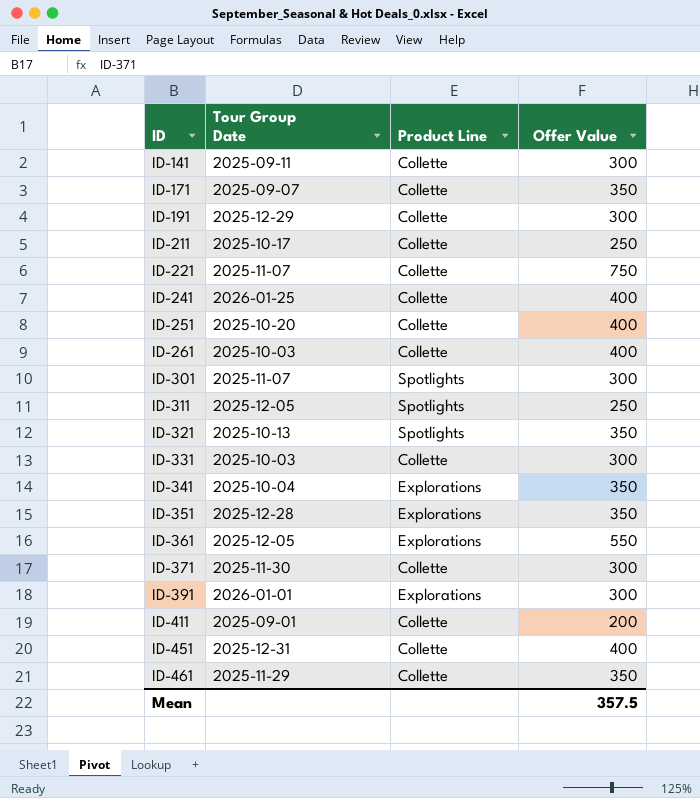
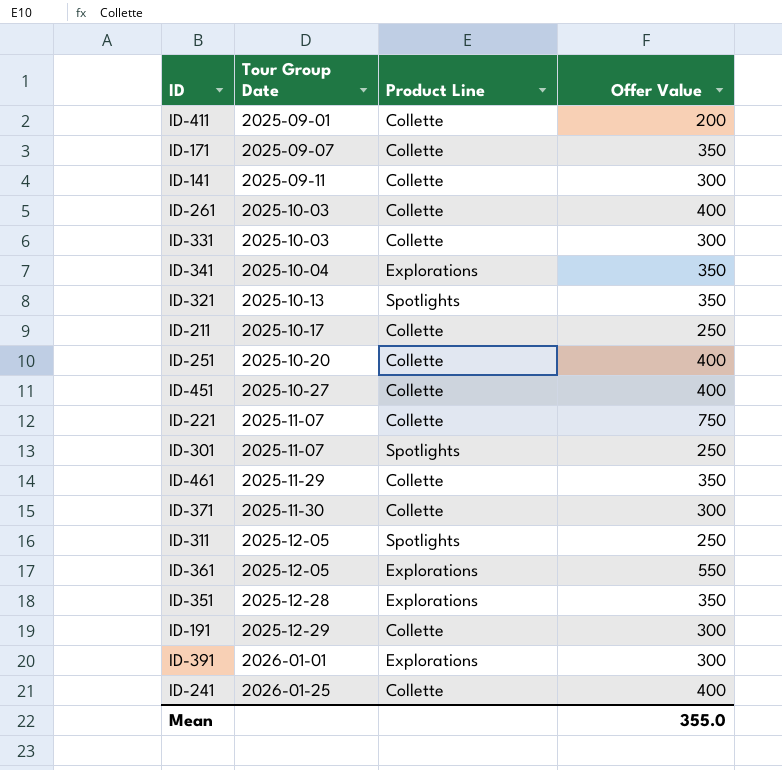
row order: ID ascending -> Tour Group Date ascending
ID-451 | Tour Group Date: 2025-12-31 -> 2025-10-27
ID-301 | Offer Value: 300 -> 250
Mean | Offer Value: 357.5 -> 355.0

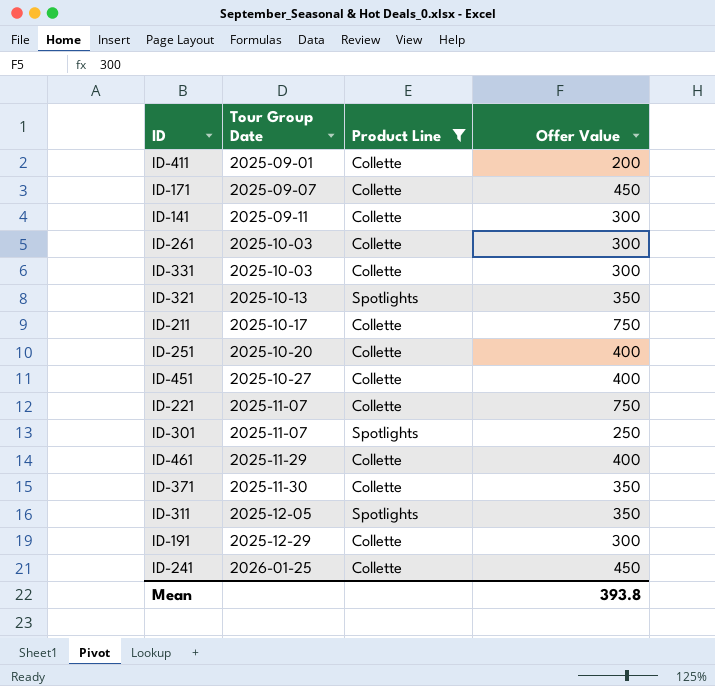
filter: none -> Product Line != Explorations
ID-171 | Offer Value: 350 -> 450
ID-261 | Offer Value: 400 -> 300
ID-211 | Offer Value: 250 -> 750
ID-461 | Offer Value: 350 -> 400
ID-371 | Offer Value: 300 -> 350
ID-311 | Offer Value: 250 -> 350
ID-241 | Offer Value: 400 -> 450
Mean | Offer Value: 355.0 -> 393.8

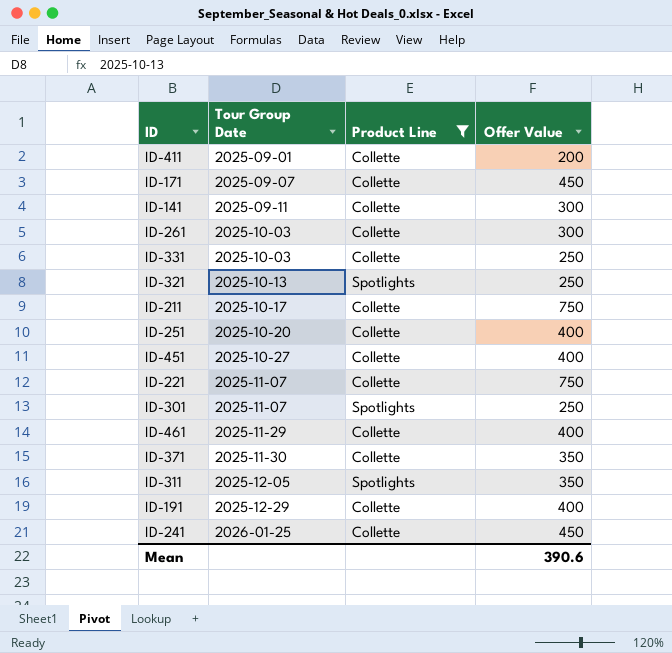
ID-331 | Offer Value: 300 -> 250
ID-321 | Offer Value: 350 -> 250
ID-191 | Offer Value: 300 -> 400
Mean | Offer Value: 393.8 -> 390.6

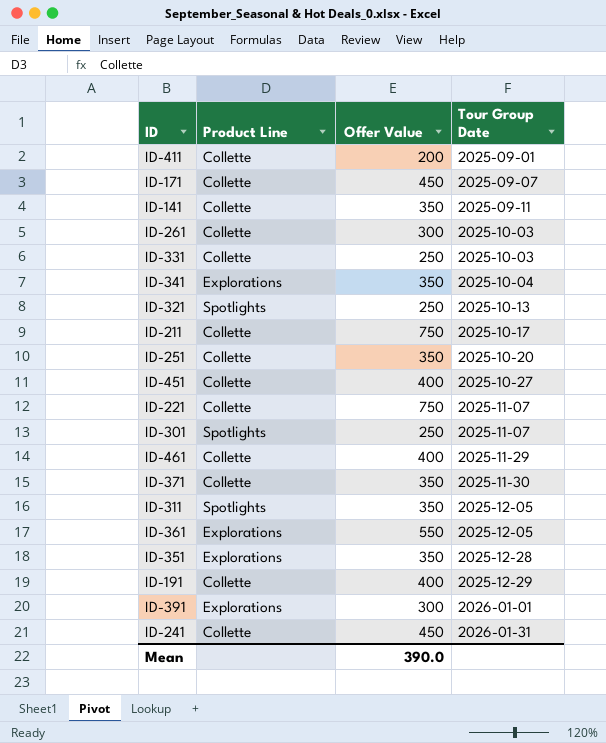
filter: Product Line != Explorations -> none
column Tour Group Date | position: 2 -> 4
ID-141 | Offer Value: 300 -> 350
ID-251 | Offer Value: 400 -> 350
ID-241 | Tour Group Date: 2026-01-25 -> 2026-01-31
Mean | Offer Value: 390.6 -> 390.0

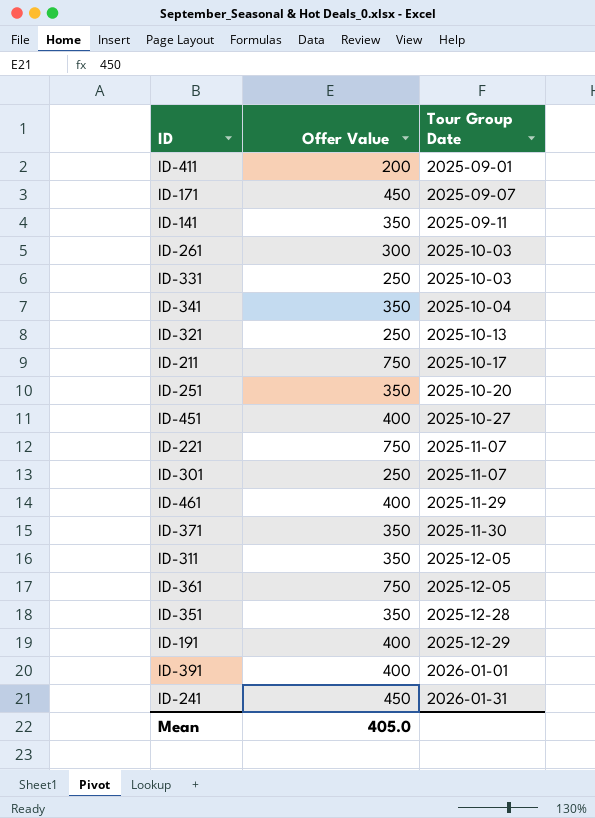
column Product Line | position: 2 -> none
ID-361 | Offer Value: 550 -> 750
ID-391 | Offer Value: 300 -> 400
Mean | Offer Value: 390.0 -> 405.0

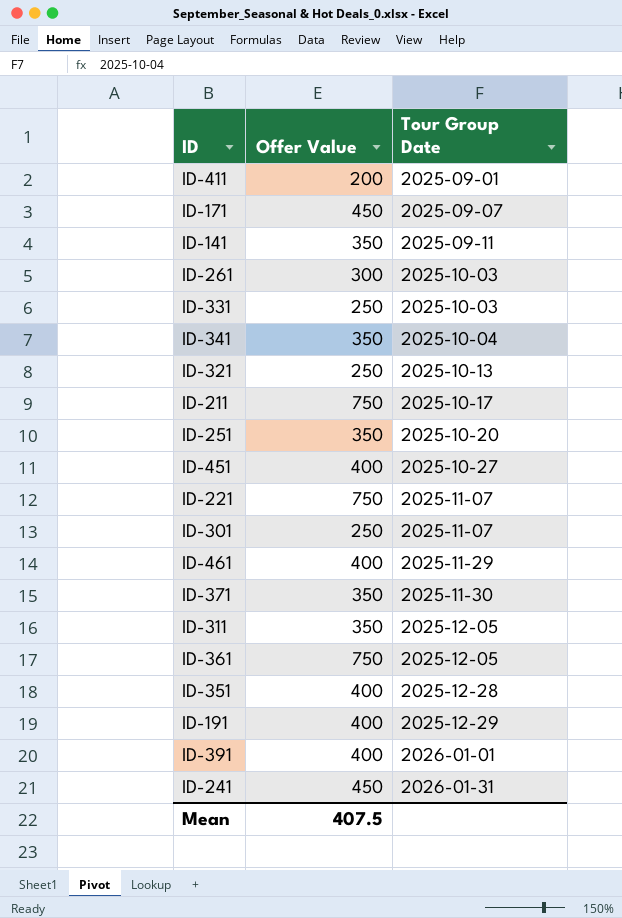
ID-351 | Offer Value: 350 -> 400
Mean | Offer Value: 405.0 -> 407.5

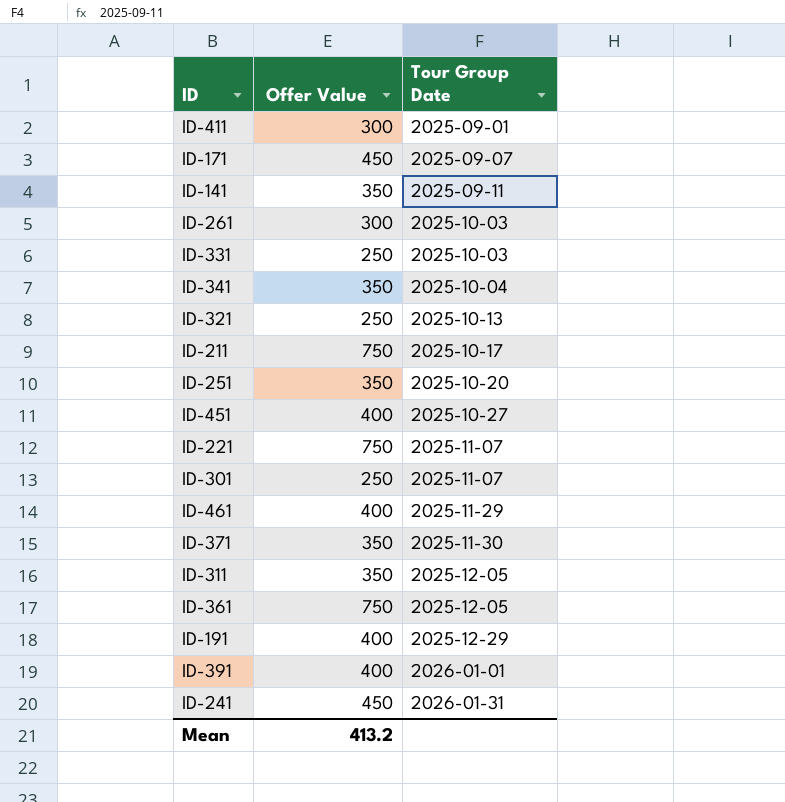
row ID-351: 400 | 2025-12-28 -> none
ID-411 | Offer Value: 200 -> 300
Mean | Offer Value: 407.5 -> 413.2

